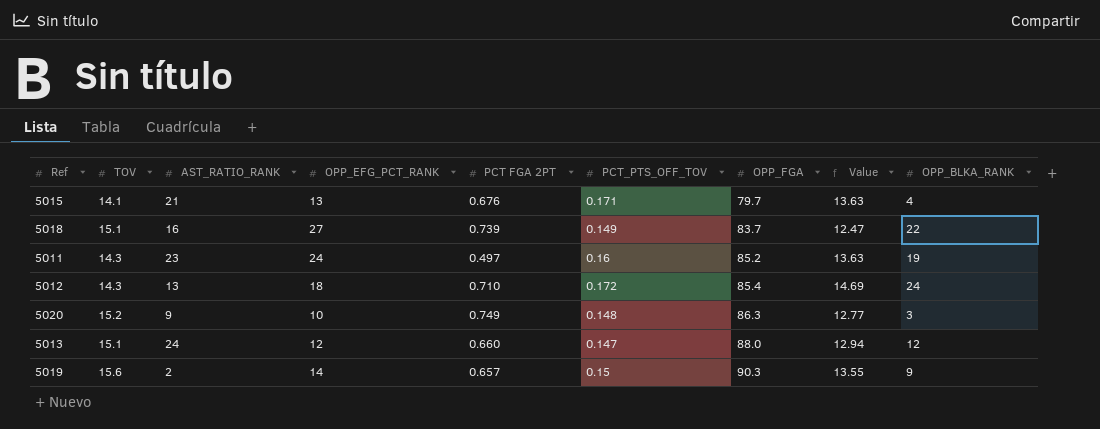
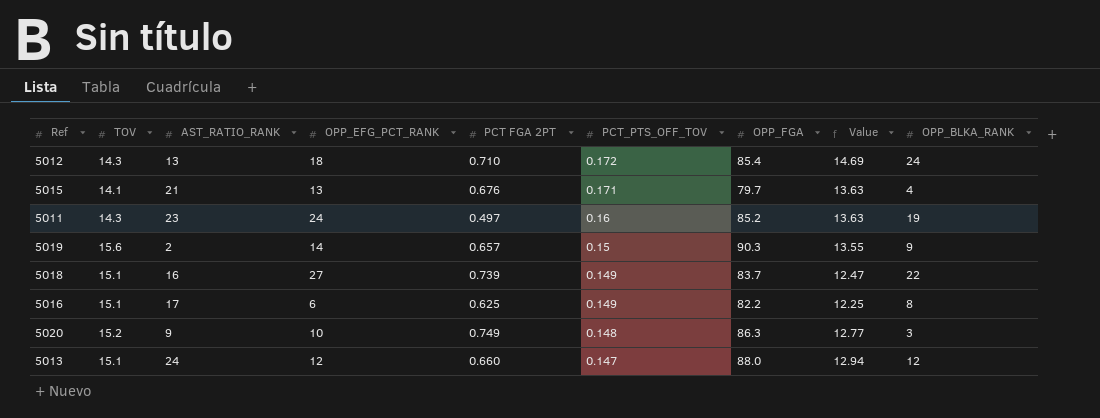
row order: OPP_FGA ascending -> PCT_PTS_OFF_TOV descending
row 5016: none -> 15.1 | 17 | 6 | 0.625 | 0.149 | 82.2 | 12.25 | 8

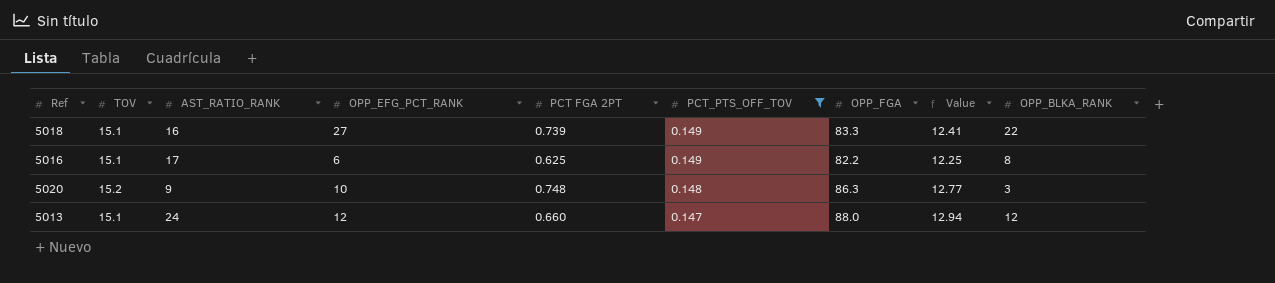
filter: none -> PCT_PTS_OFF_TOV <= 0.149
5018 | OPP_FGA: 83.7 -> 83.3
5018 | Value: 12.47 -> 12.41
5020 | PCT FGA 2PT: 0.749 -> 0.748

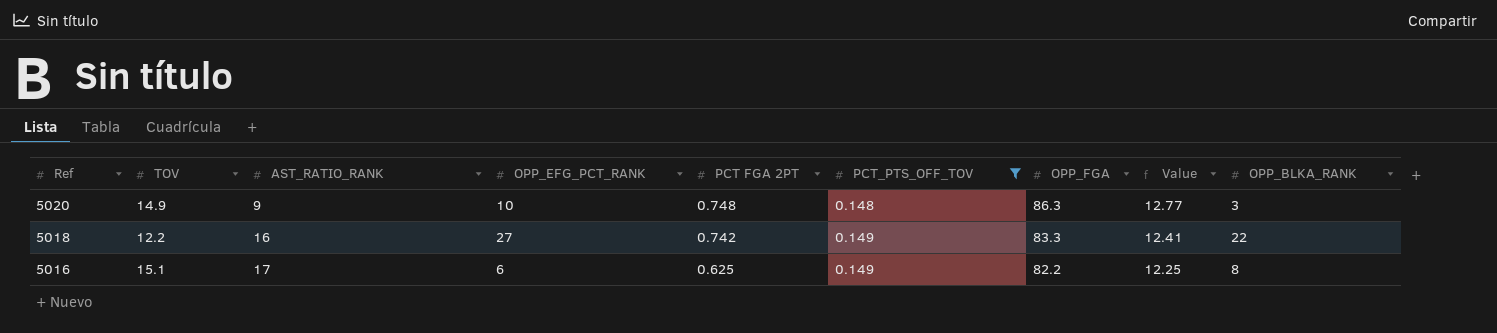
row order: PCT_PTS_OFF_TOV descending -> Ref descending
row 5013: 15.1 | 24 | 12 | 0.660 | 0.147 | 88.0 | 12.94 | 12 -> none
5020 | TOV: 15.2 -> 14.9
5018 | TOV: 15.1 -> 12.2
5018 | PCT FGA 2PT: 0.739 -> 0.742

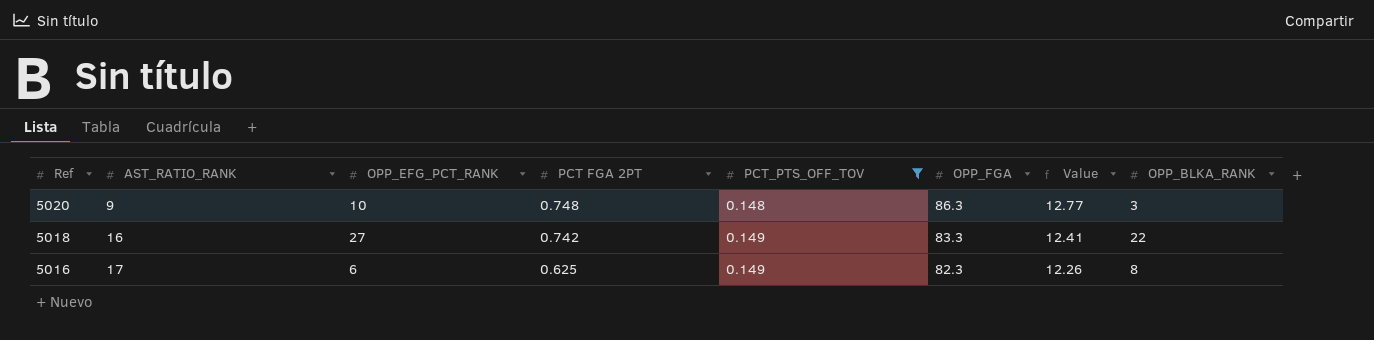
column TOV | position: 2 -> none
5016 | OPP_FGA: 82.2 -> 82.3
5016 | Value: 12.25 -> 12.26

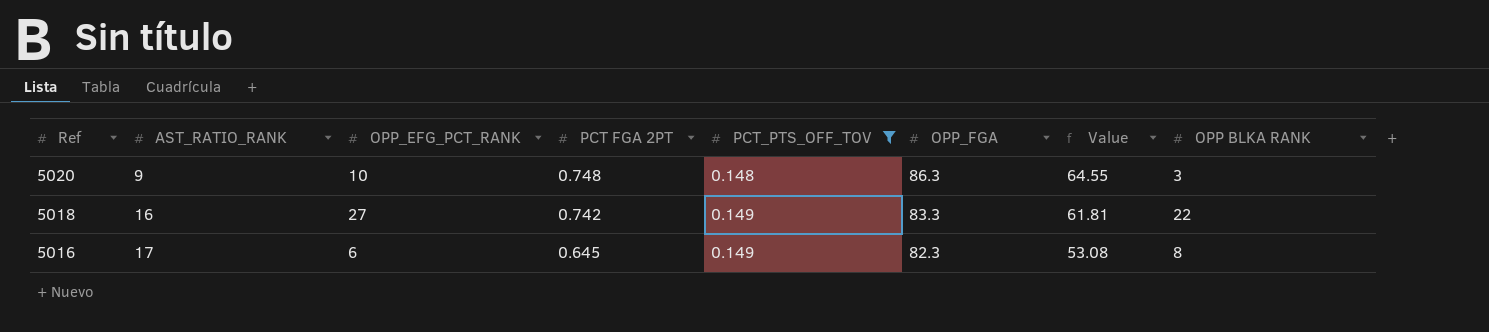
column Value | formula: [PCT_PTS_OFF_TOV] * [OPP_FGA] -> [PCT FGA 2PT] * [OPP_FGA]
column name: OPP_BLKA_RANK -> OPP BLKA RANK
5016 | PCT FGA 2PT: 0.625 -> 0.645

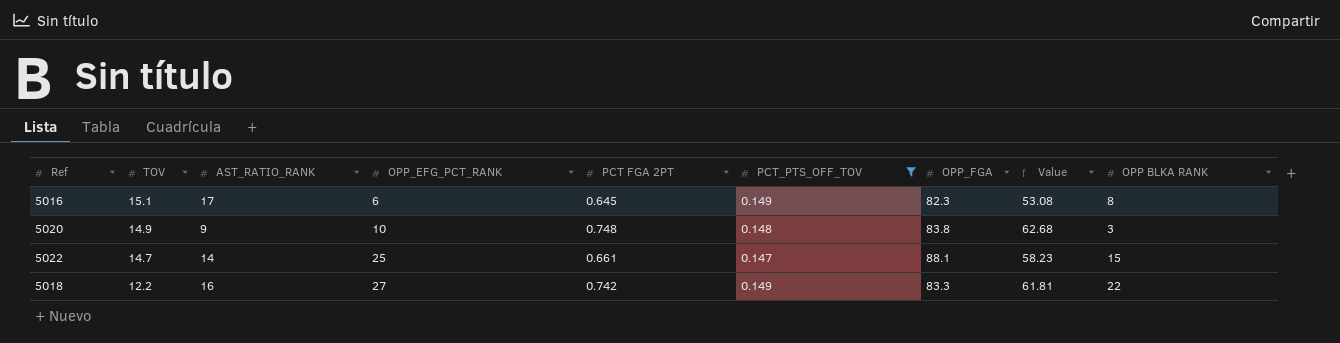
row order: Ref descending -> TOV descending
column TOV | position: none -> 2
5020 | OPP_FGA: 86.3 -> 83.8
5020 | Value: 64.55 -> 62.68
row 5022: none -> 14.7 | 14 | 25 | 0.661 | 0.147 | 88.1 | 58.23 | 15

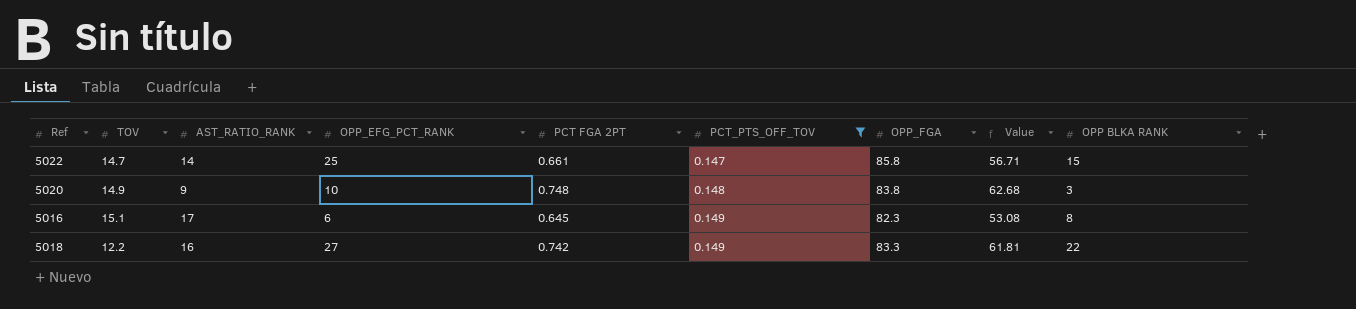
row order: TOV descending -> PCT_PTS_OFF_TOV ascending
5022 | OPP_FGA: 88.1 -> 85.8
5022 | Value: 58.23 -> 56.71

